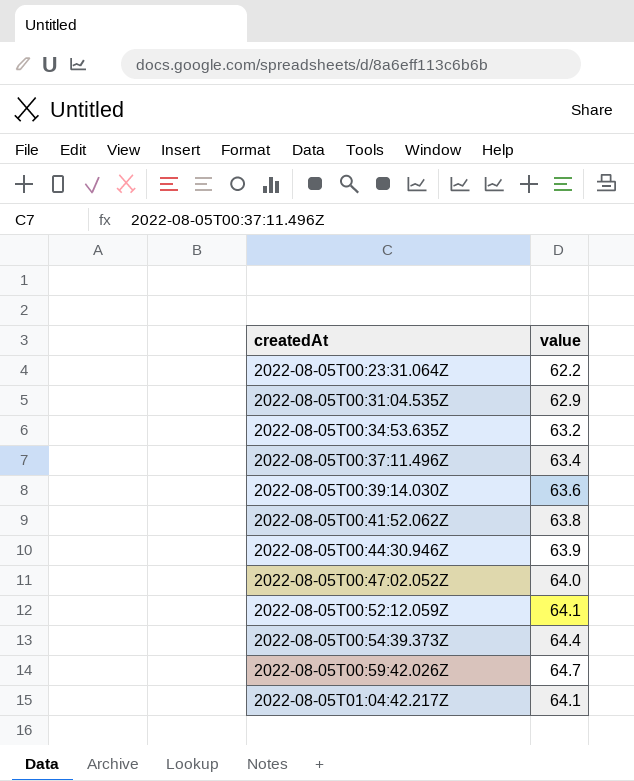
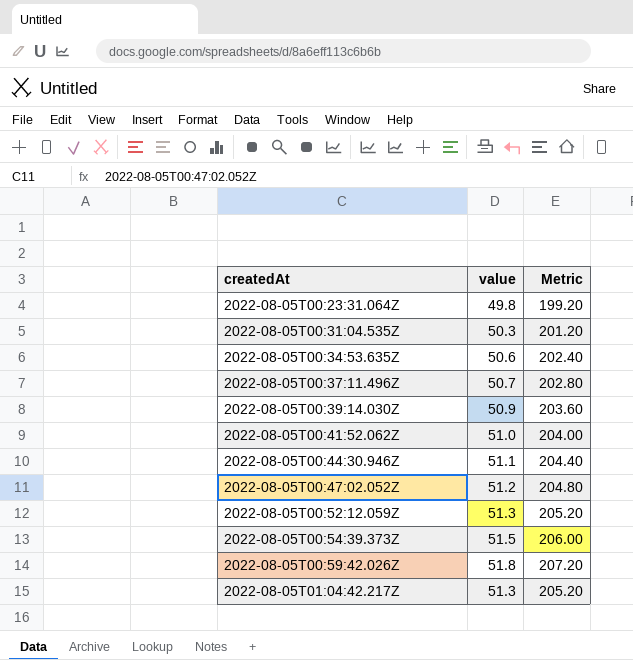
column Metric | formula: none -> [value] * 4
2022-08-05T00:23:31.064Z | value: 62.2 -> 49.8
2022-08-05T00:31:04.535Z | value: 62.9 -> 50.3
2022-08-05T00:34:53.635Z | value: 63.2 -> 50.6
2022-08-05T00:37:11.496Z | value: 63.4 -> 50.7
2022-08-05T00:39:14.030Z | value: 63.6 -> 50.9
2022-08-05T00:41:52.062Z | value: 63.8 -> 51.0
2022-08-05T00:44:30.946Z | value: 63.9 -> 51.1
2022-08-05T00:47:02.052Z | value: 64.0 -> 51.2
2022-08-05T00:52:12.059Z | value: 64.1 -> 51.3
2022-08-05T00:54:39.373Z | value: 64.4 -> 51.5
2022-08-05T00:59:42.026Z | value: 64.7 -> 51.8
2022-08-05T01:04:42.217Z | value: 64.1 -> 51.3

